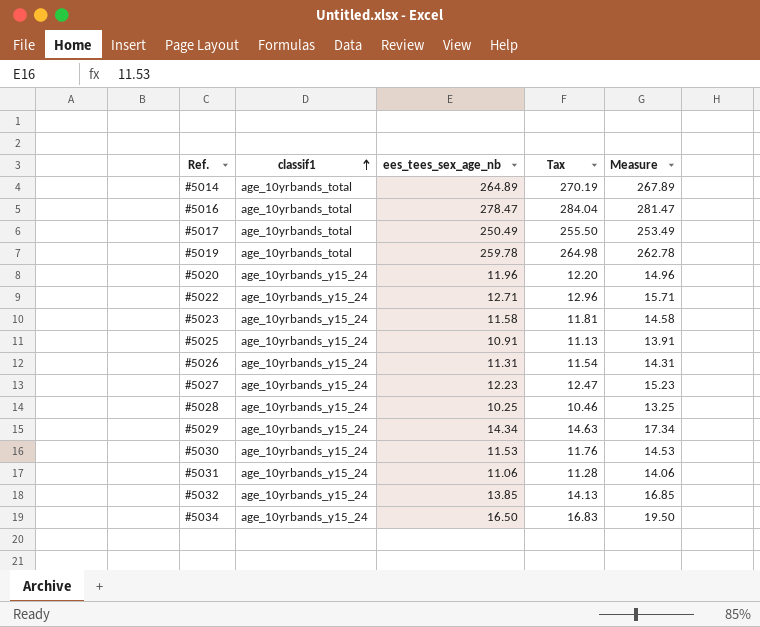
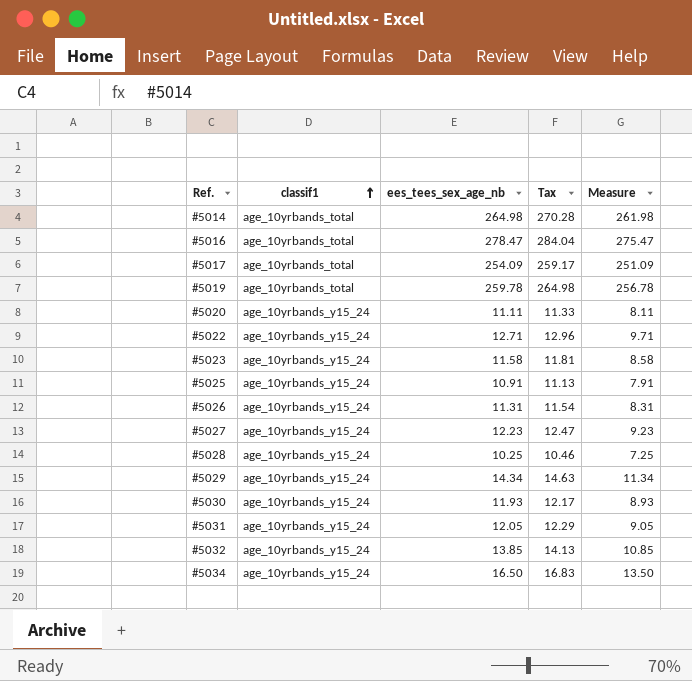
column Measure | formula: [ees_tees_sex_age_nb] + 3 -> [ees_tees_sex_age_nb] - 3
#5014 | ees_tees_sex_age_nb: 264.89 -> 264.98
#5014 | Tax: 270.19 -> 270.28
#5017 | ees_tees_sex_age_nb: 250.49 -> 254.09
#5017 | Tax: 255.50 -> 259.17
#5020 | ees_tees_sex_age_nb: 11.96 -> 11.11
#5020 | Tax: 12.20 -> 11.33
#5030 | ees_tees_sex_age_nb: 11.53 -> 11.93
#5030 | Tax: 11.76 -> 12.17
#5031 | ees_tees_sex_age_nb: 11.06 -> 12.05
#5031 | Tax: 11.28 -> 12.29

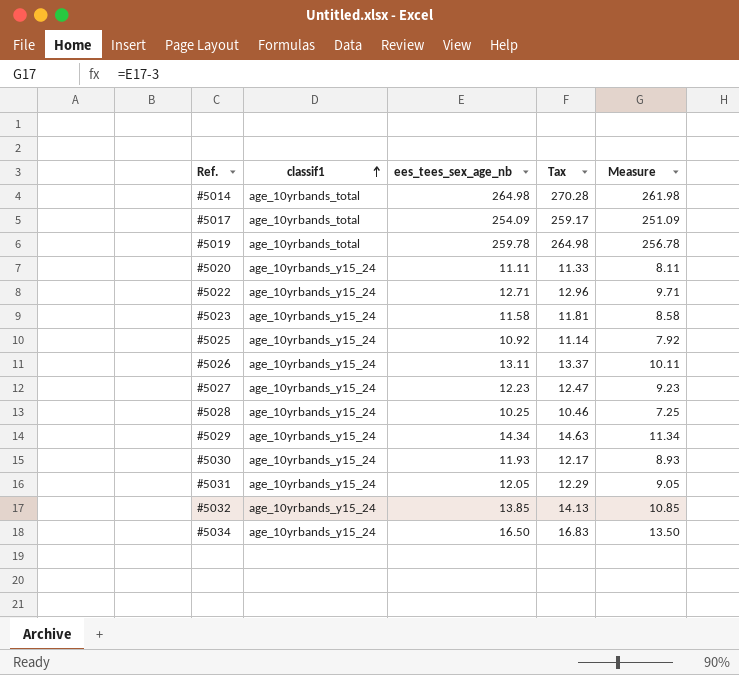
row #5016: age_10yrbands_total | 278.47 | 284.04 | 275.47 -> none
#5025 | ees_tees_sex_age_nb: 10.91 -> 10.92
#5025 | Tax: 11.13 -> 11.14
#5025 | Measure: 7.91 -> 7.92
#5026 | ees_tees_sex_age_nb: 11.31 -> 13.11
#5026 | Tax: 11.54 -> 13.37
#5026 | Measure: 8.31 -> 10.11

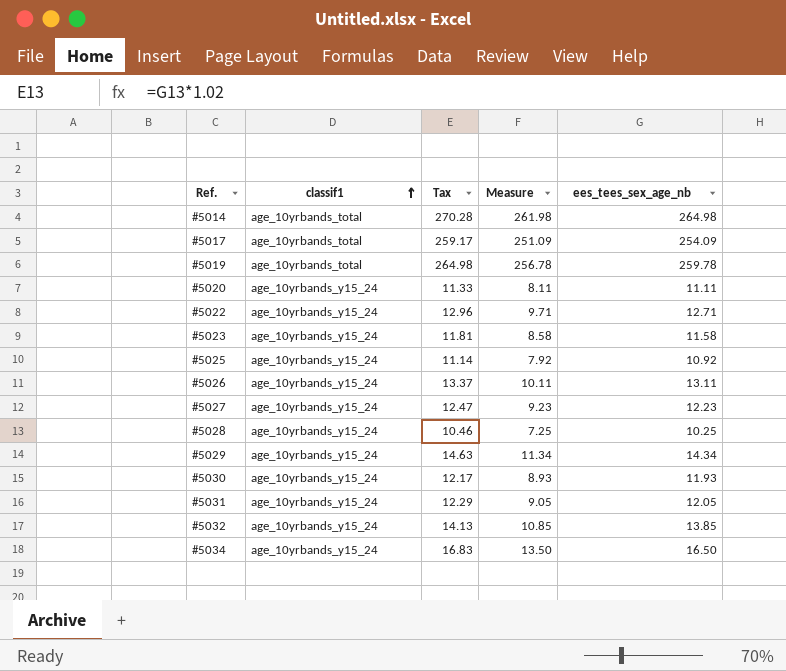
column ees_tees_sex_age_nb | position: 3 -> 5

